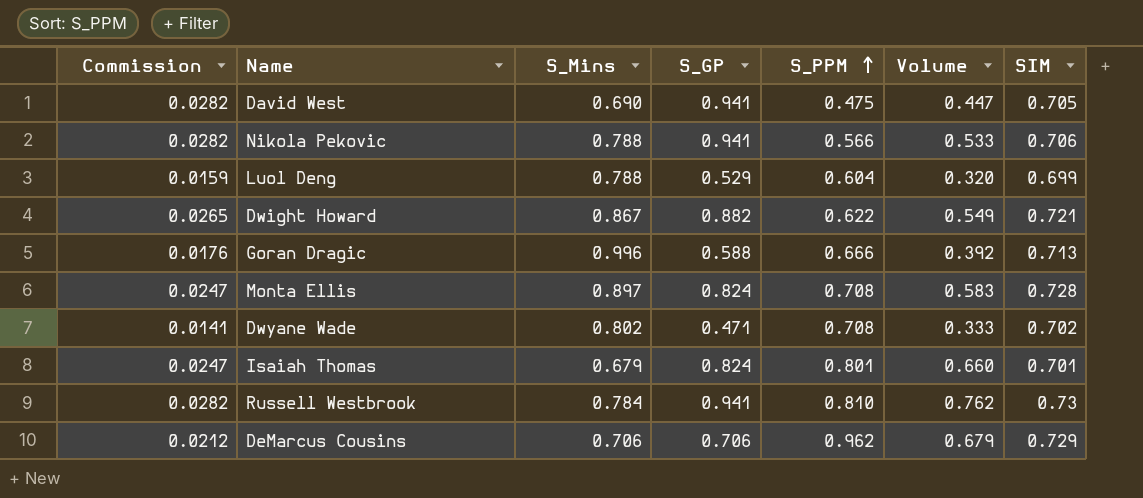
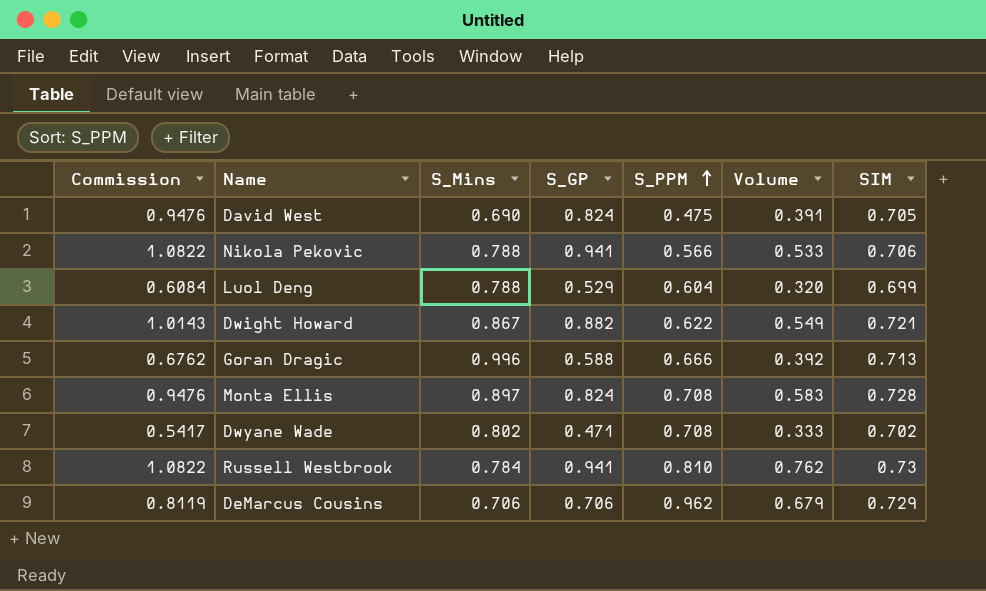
column Commission | formula: [S_GP] * 0.03 -> [S_GP] * 1.15
row Isaiah Thomas: 0.0247 | 0.679 | 0.824 | 0.801 | 0.660 | 0.701 -> none
David West | S_GP: 0.941 -> 0.824
David West | Volume: 0.447 -> 0.391

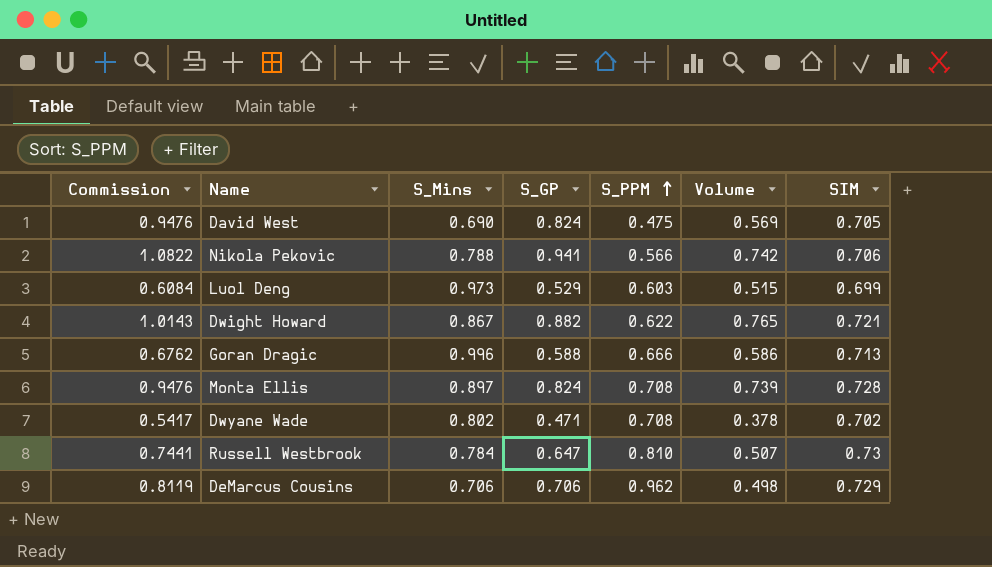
column Volume | formula: [S_GP] * [S_PPM] -> [S_Mins] * [S_GP]
Luol Deng | S_Mins: 0.788 -> 0.973
Luol Deng | S_PPM: 0.604 -> 0.603
Russell Westbrook | Commission: 1.0822 -> 0.7441
Russell Westbrook | S_GP: 0.941 -> 0.647

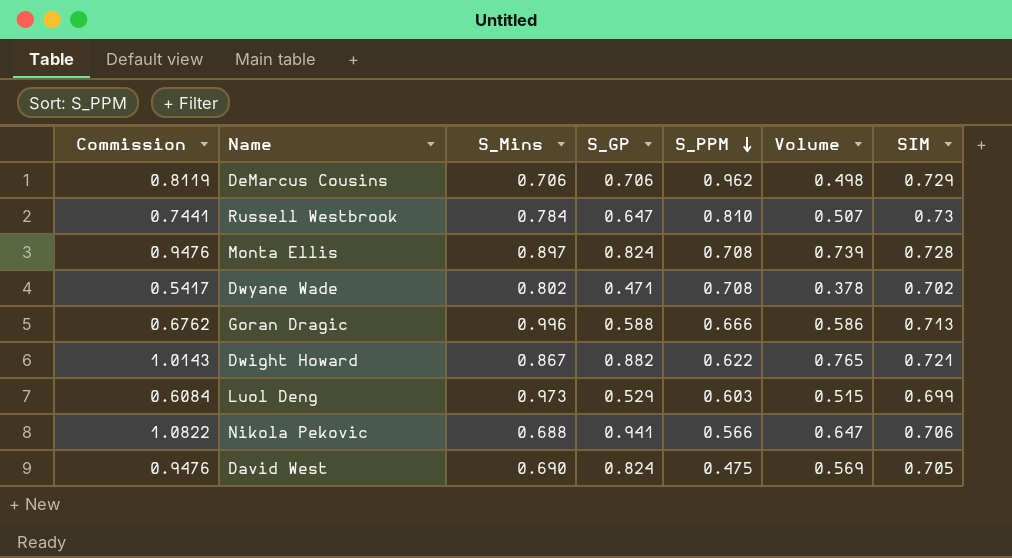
row order: S_PPM ascending -> S_PPM descending
Nikola Pekovic | S_Mins: 0.788 -> 0.688
Nikola Pekovic | Volume: 0.742 -> 0.647

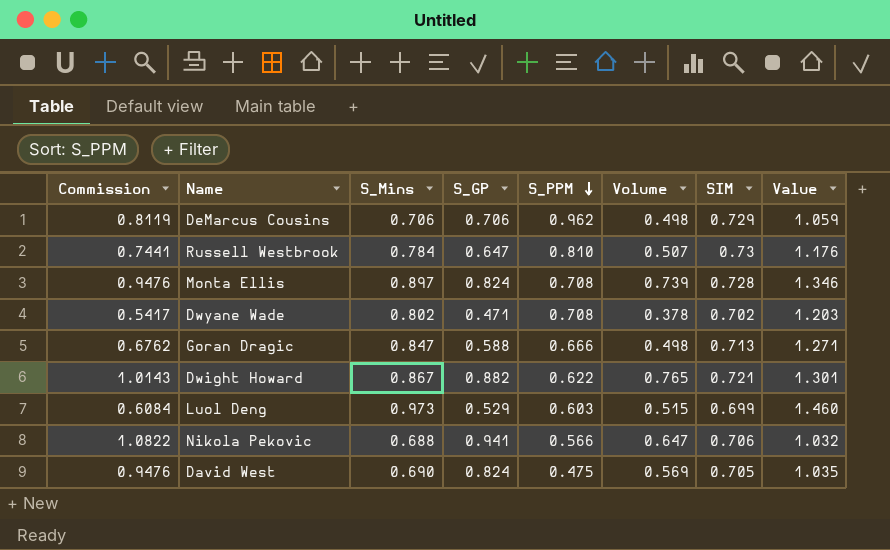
column Value | formula: none -> [S_Mins] * 1.5
Goran Dragic | S_Mins: 0.996 -> 0.847
Goran Dragic | Volume: 0.586 -> 0.498

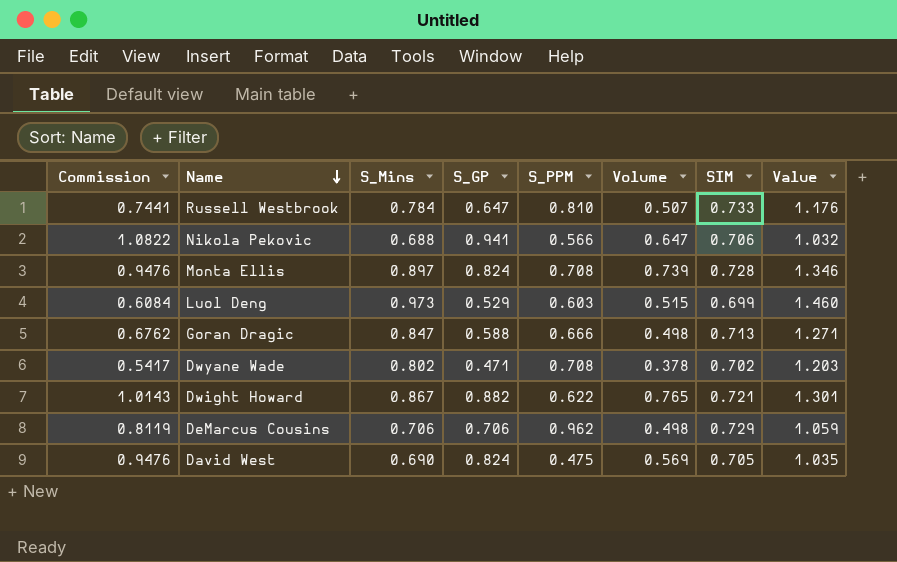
row order: S_PPM descending -> Name descending
Russell Westbrook | SIM: 0.73 -> 0.733

